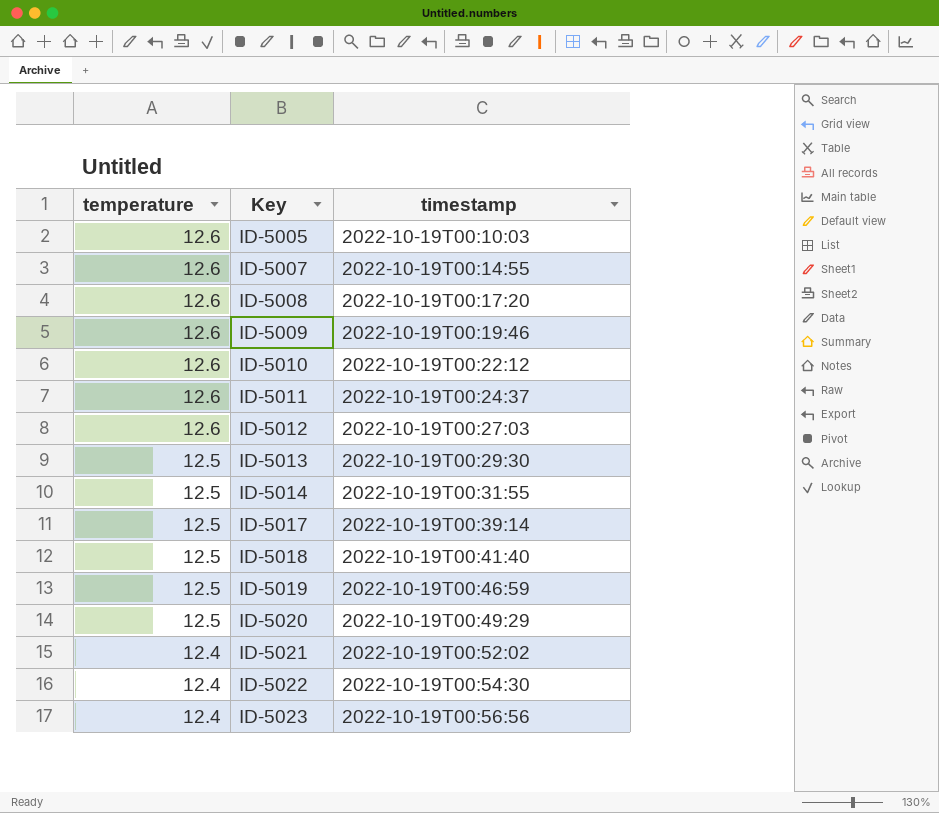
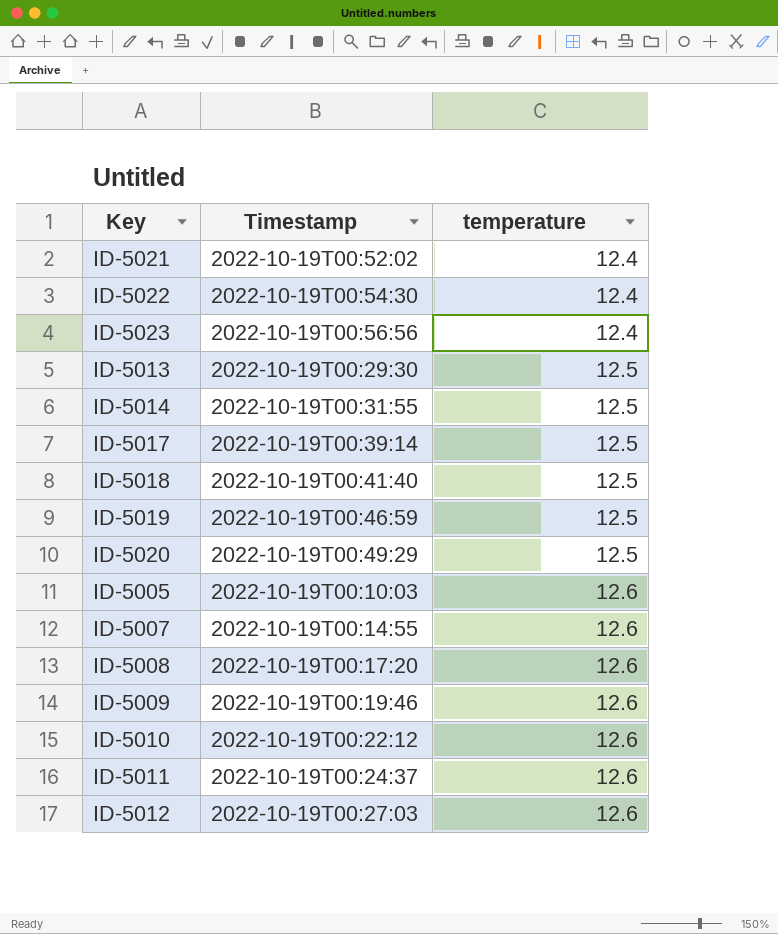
row order: temperature descending -> temperature ascending
column name: timestamp -> Timestamp
column temperature | position: 1 -> 3

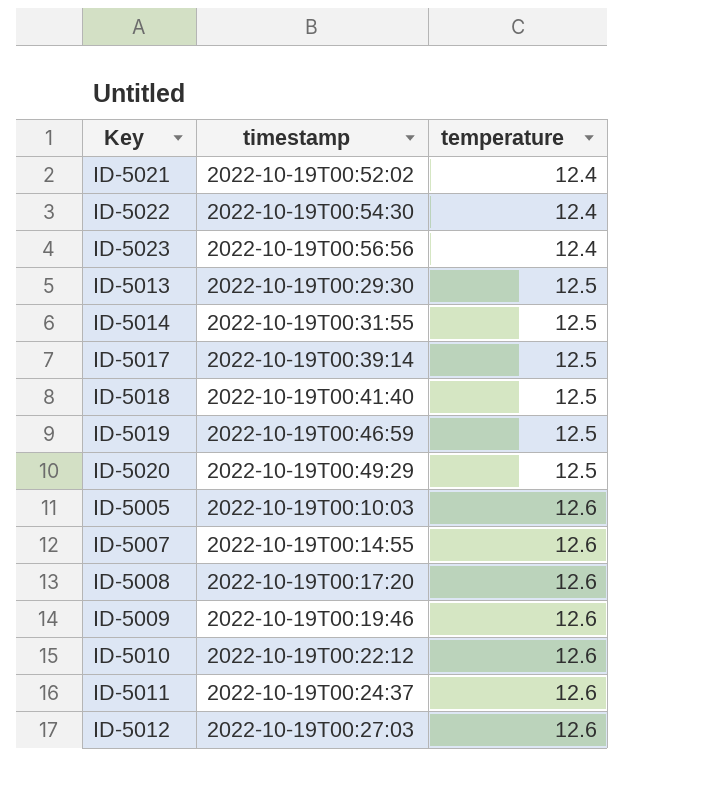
column name: Timestamp -> timestamp

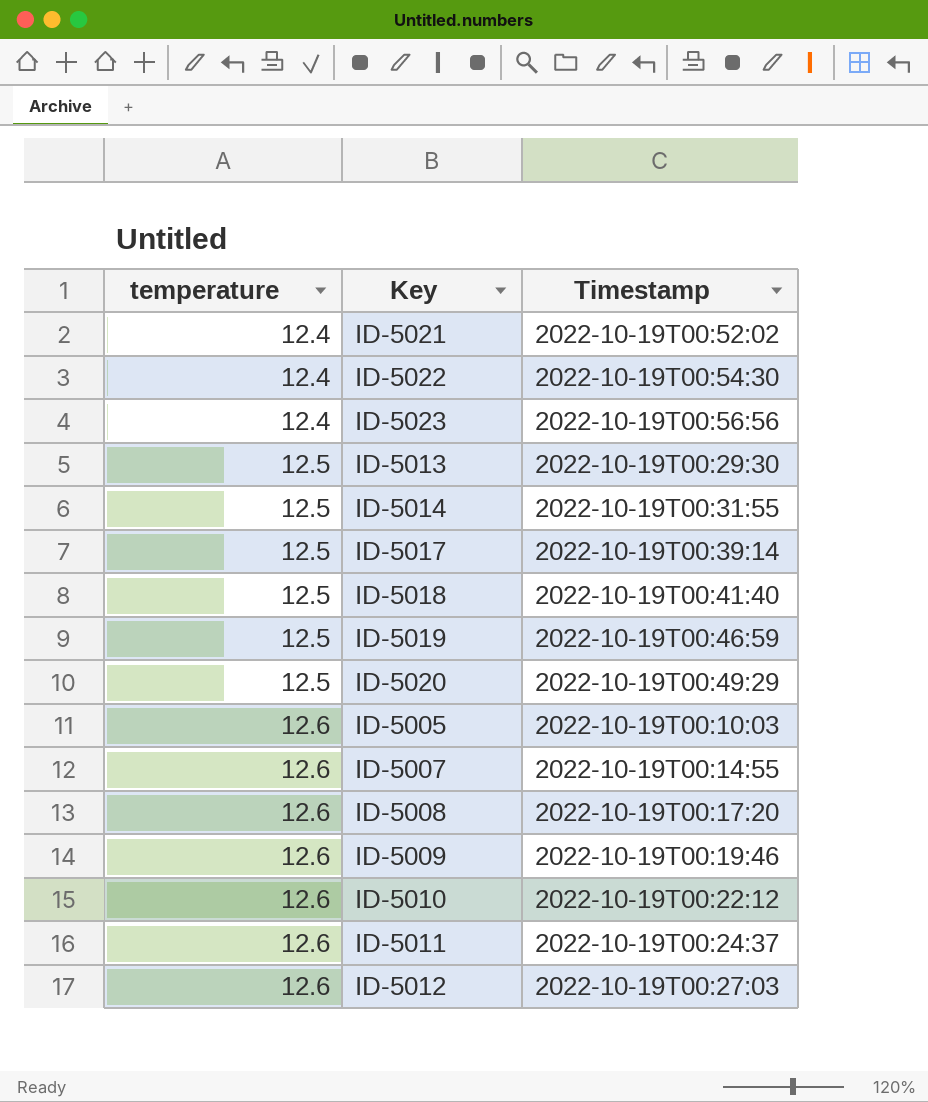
column temperature | position: 3 -> 1
column name: timestamp -> Timestamp

